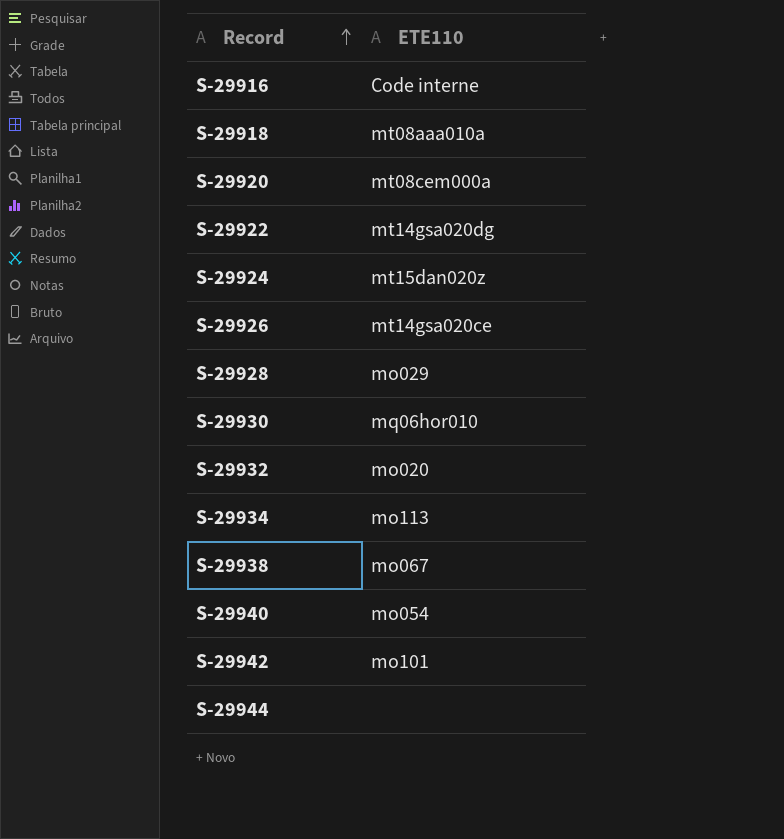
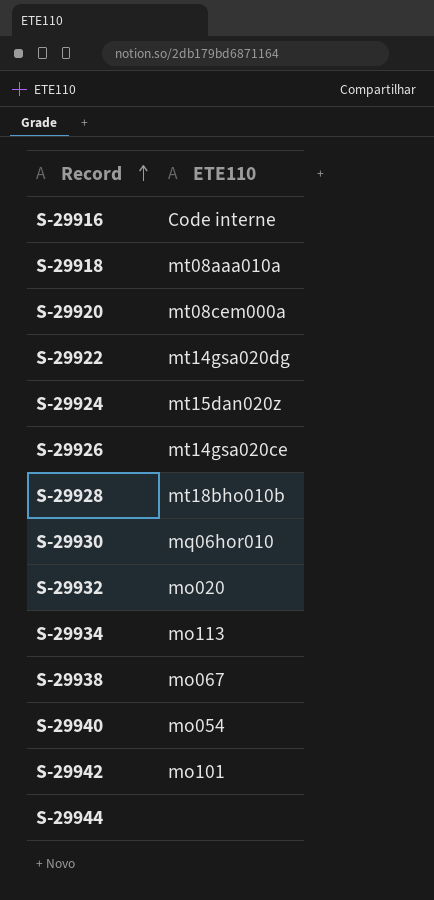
S-29928 | ETE110: mo029 -> mt18bho010b

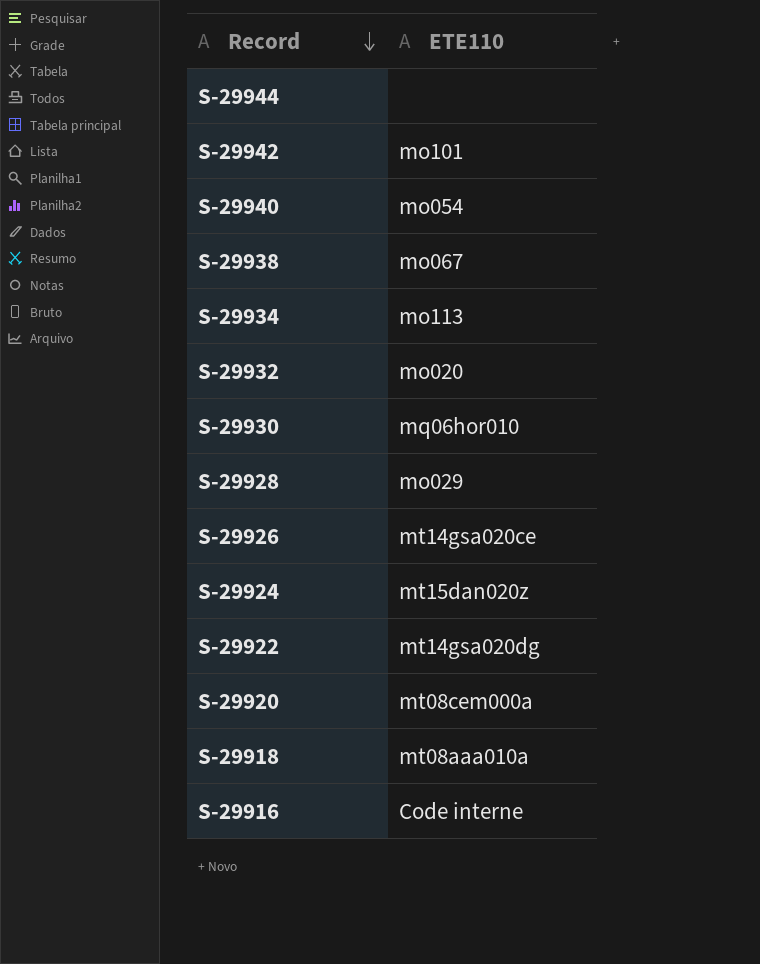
row order: Record ascending -> Record descending
S-29928 | ETE110: mt18bho010b -> mo029

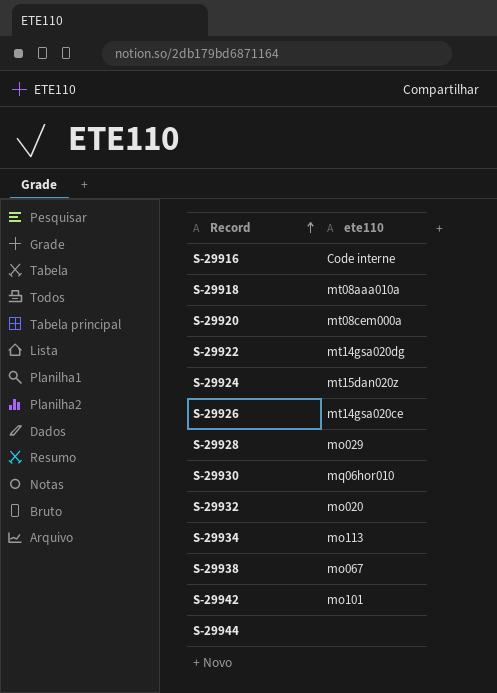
row order: Record descending -> Record ascending
column name: ETE110 -> ete110
row S-29940: mo054 -> none

